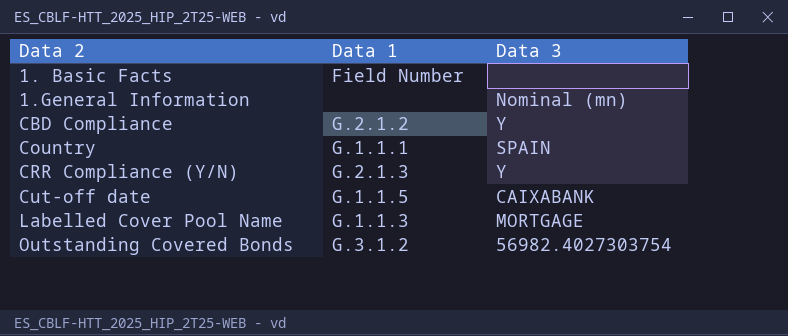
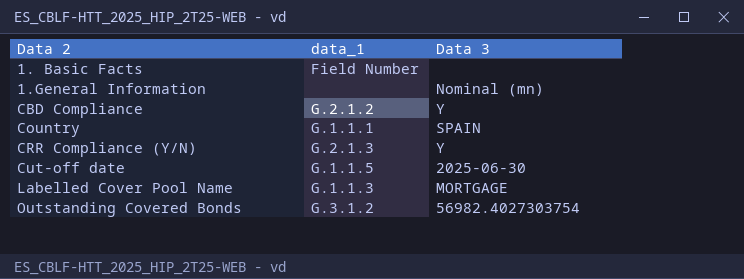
column name: Data 1 -> data_1
Cut-off date | Data 3: CAIXABANK -> 2025-06-30

